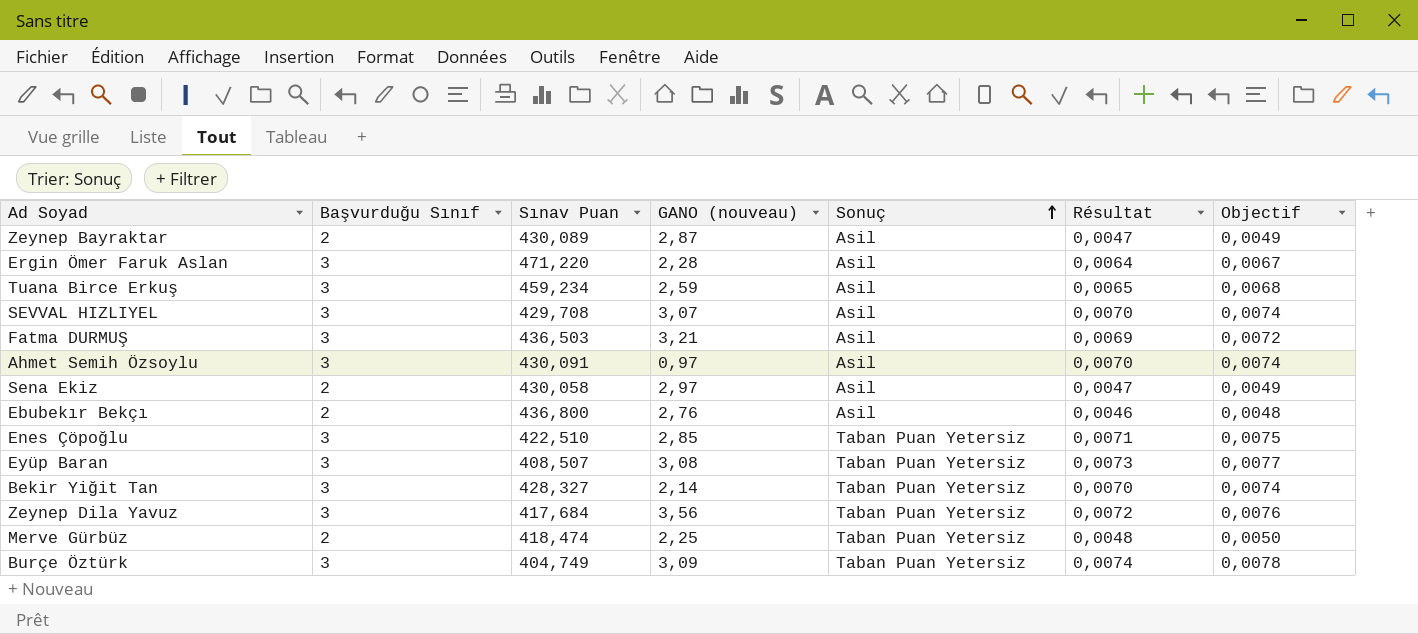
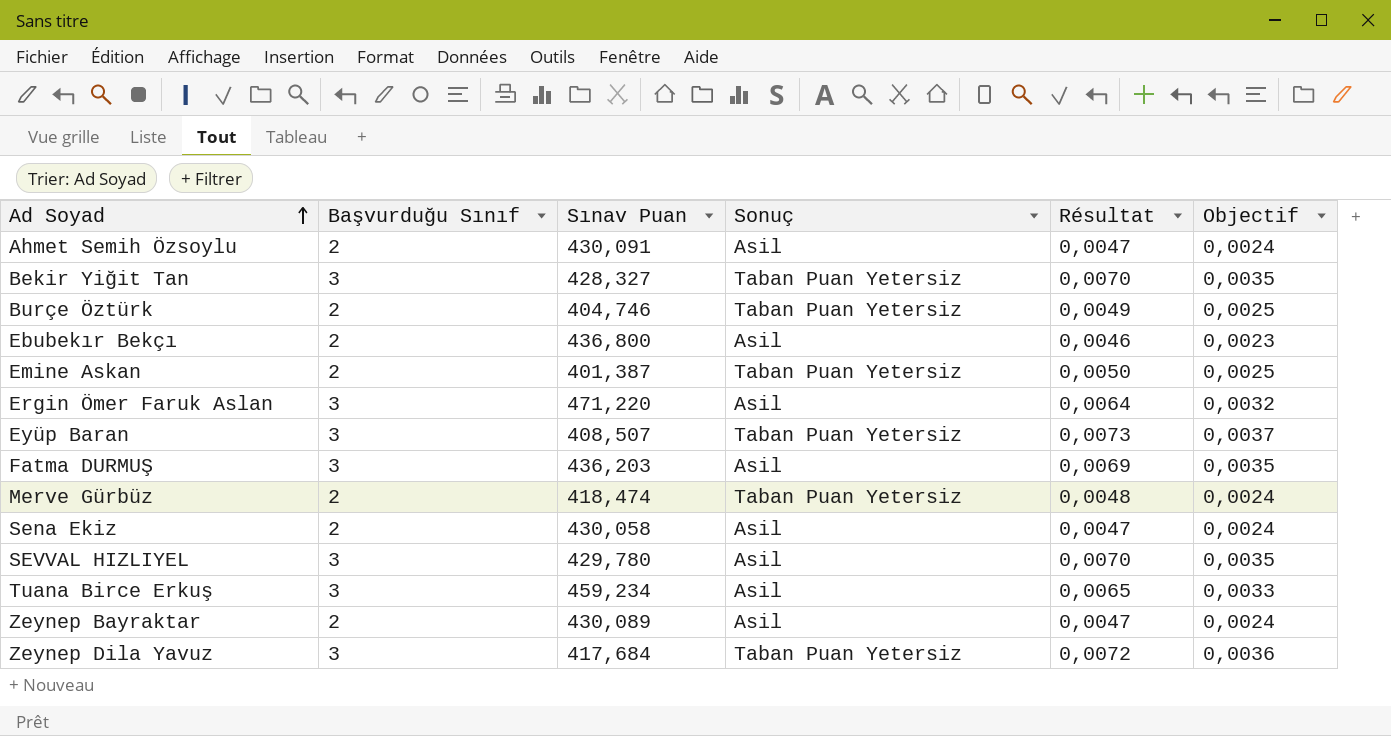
row order: Sonuç ascending -> Ad Soyad ascending
column GANO (nouveau) | position: 4 -> none
column Objectif | formula: [Résultat] * 1,05 -> [Résultat] * 0,5
row Enes Çöpoğlu: 3 | 422,510 | 2,85 | Taban Puan Yetersiz | 0,0071 | 0,0075 -> none
Ahmet Semih Özsoylu | Başvurduğu Sınıf: 3 -> 2
Ahmet Semih Özsoylu | Résultat: 0,0070 -> 0,0047
Burçe Öztürk | Başvurduğu Sınıf: 3 -> 2
Burçe Öztürk | Sınav Puan: 404,749 -> 404,746
Burçe Öztürk | Résultat: 0,0074 -> 0,0049
row Emine Askan: none -> 2 | 401,387 | Taban Puan Yetersiz | 0,0050 | 0,0025
Fatma DURMUŞ | Sınav Puan: 436,503 -> 436,203
SEVVAL HIZLIYEL | Sınav Puan: 429,708 -> 429,780

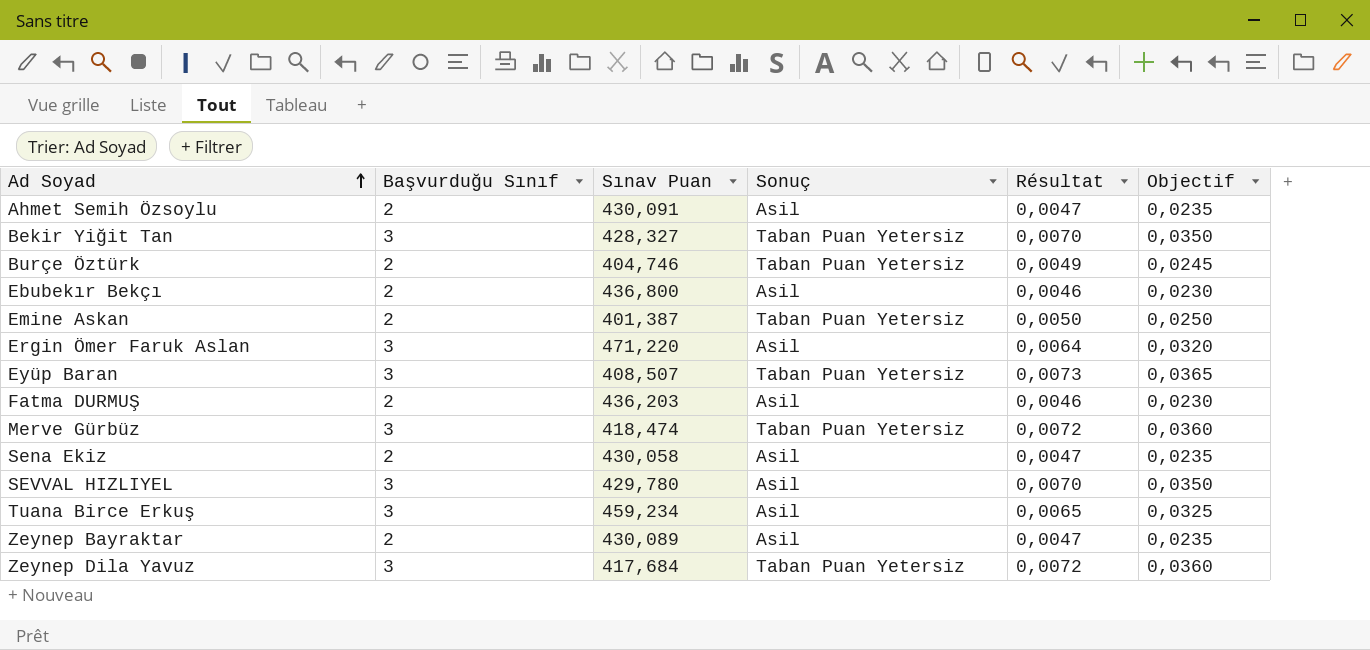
column Objectif | formula: [Résultat] * 0,5 -> [Résultat] * 5
Fatma DURMUŞ | Başvurduğu Sınıf: 3 -> 2
Fatma DURMUŞ | Résultat: 0,0069 -> 0,0046
Merve Gürbüz | Başvurduğu Sınıf: 2 -> 3
Merve Gürbüz | Résultat: 0,0048 -> 0,0072

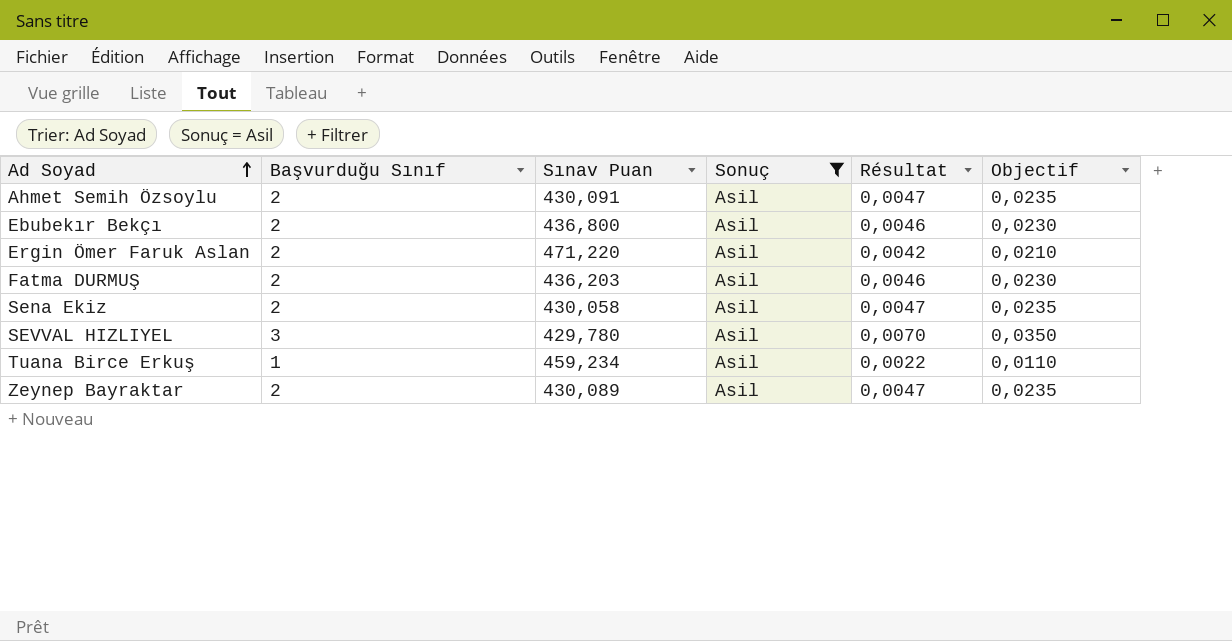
filter: none -> Sonuç = Asil
Ergin Ömer Faruk Aslan | Başvurduğu Sınıf: 3 -> 2
Ergin Ömer Faruk Aslan | Résultat: 0,0064 -> 0,0042
Ergin Ömer Faruk Aslan | Objectif: 0,0320 -> 0,0210
Tuana Birce Erkuş | Başvurduğu Sınıf: 3 -> 1
Tuana Birce Erkuş | Résultat: 0,0065 -> 0,0022
Tuana Birce Erkuş | Objectif: 0,0325 -> 0,0110

